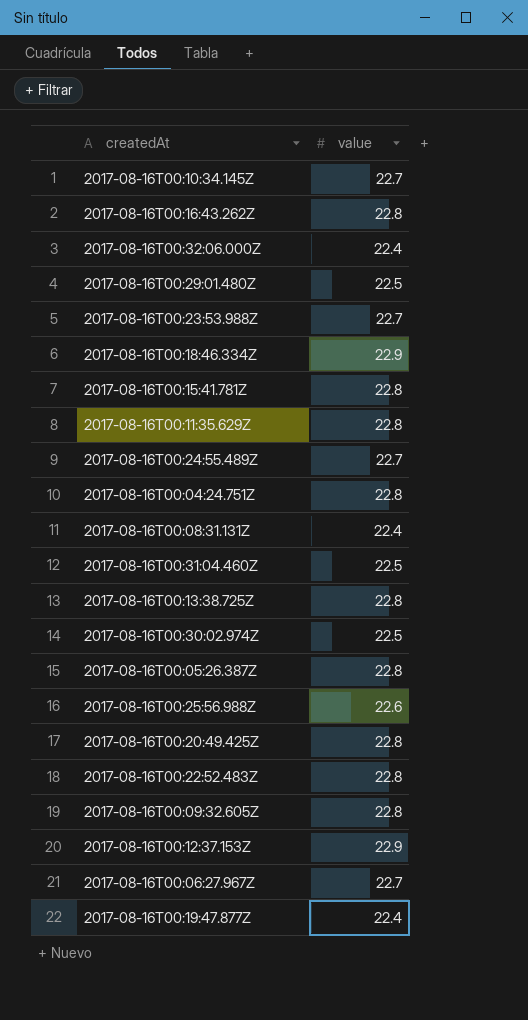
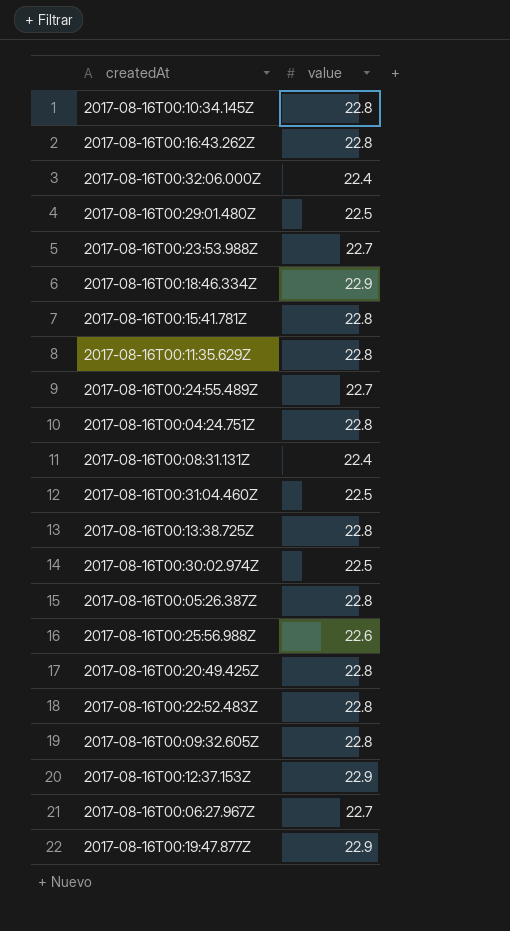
2017-08-16T00:10:34.145Z | value: 22.7 -> 22.8
2017-08-16T00:19:47.877Z | value: 22.4 -> 22.9

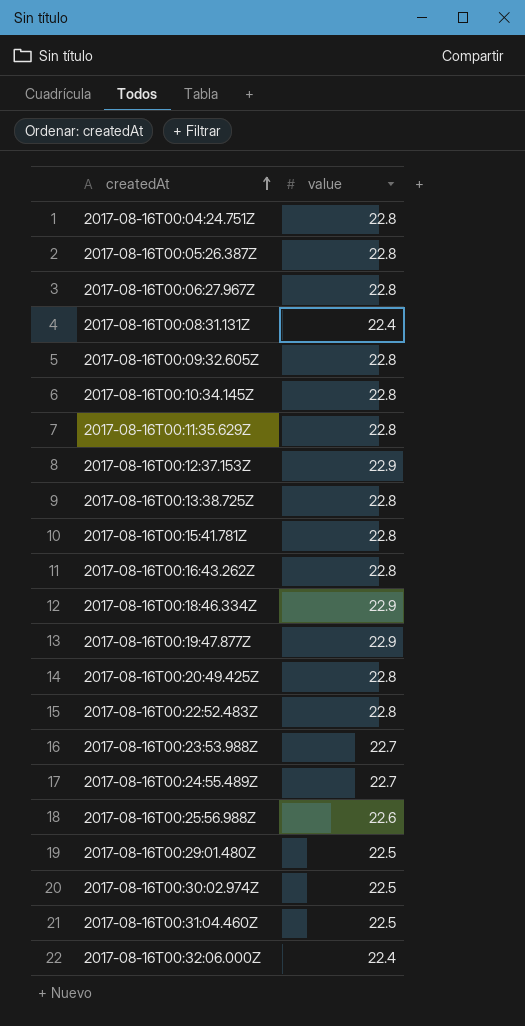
row order: none -> createdAt ascending
2017-08-16T00:06:27.967Z | value: 22.7 -> 22.8

